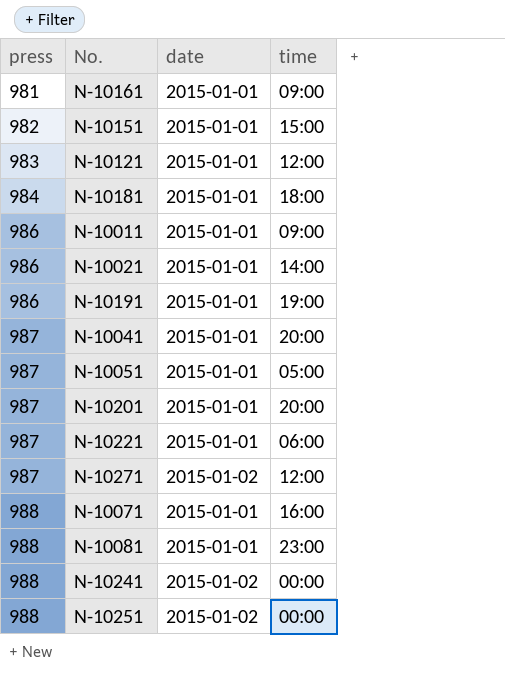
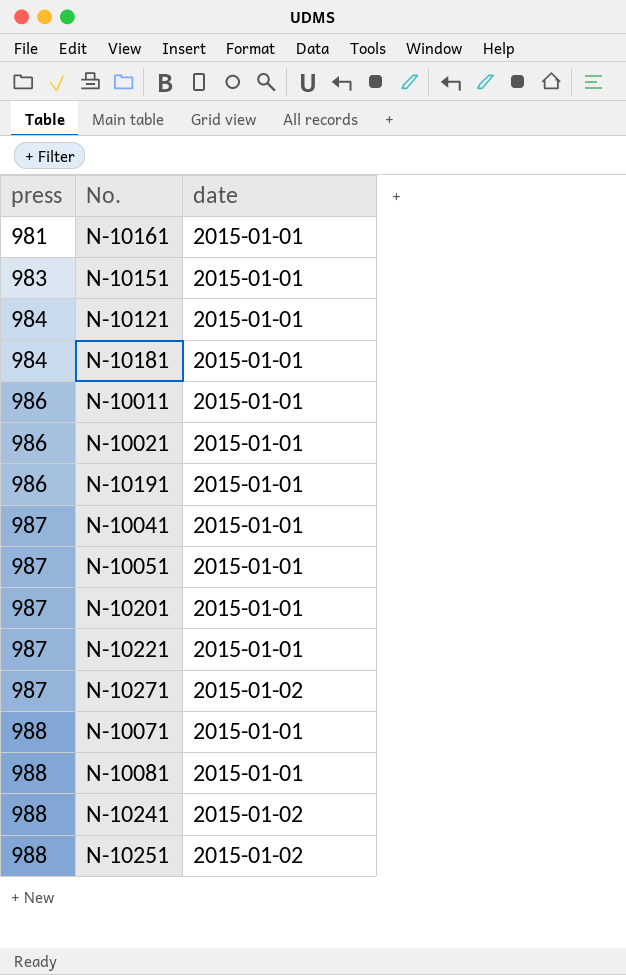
column time | position: 4 -> none
N-10151 | press: 982 -> 983
N-10121 | press: 983 -> 984

